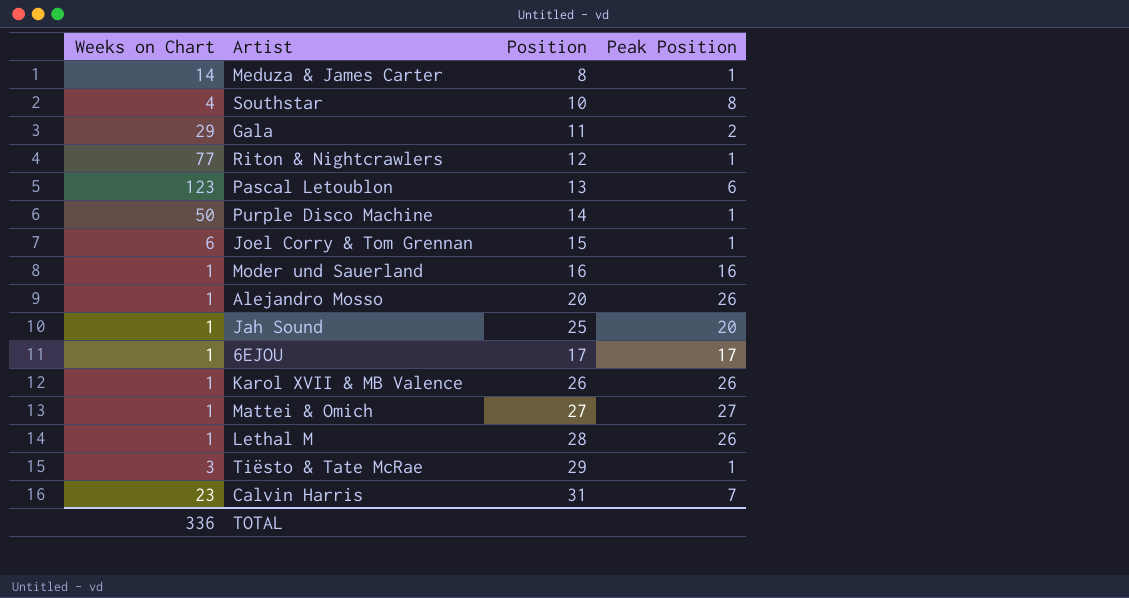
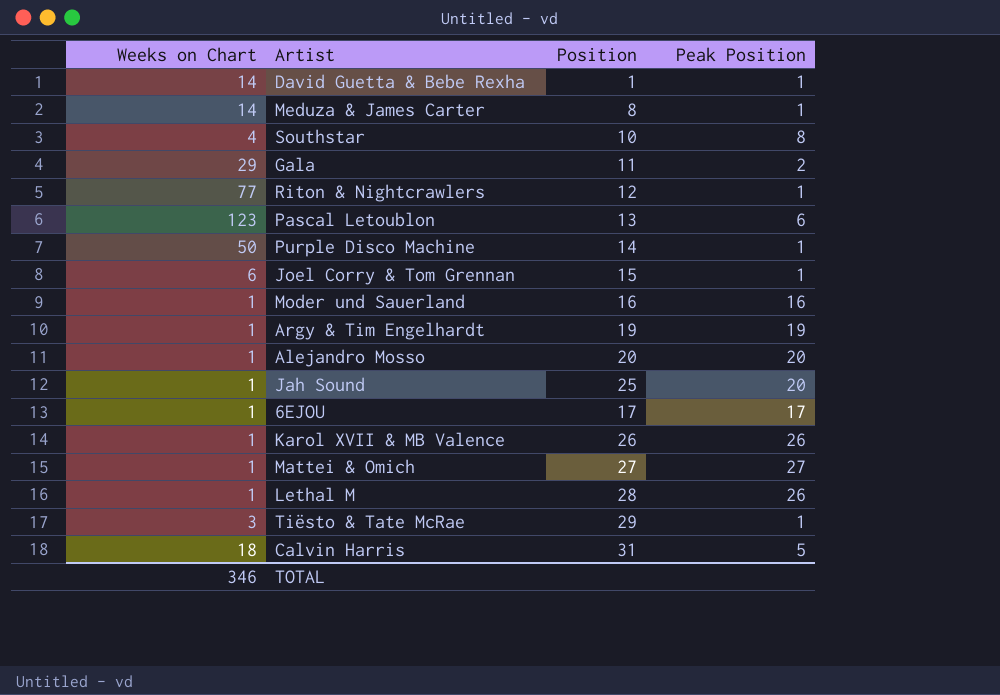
row David Guetta & Bebe Rexha: none -> 14 | 1 | 1
row Argy & Tim Engelhardt: none -> 1 | 19 | 19
Alejandro Mosso | Peak Position: 26 -> 20
Calvin Harris | Weeks on Chart: 23 -> 18
Calvin Harris | Peak Position: 7 -> 5
TOTAL | Weeks on Chart: 336 -> 346

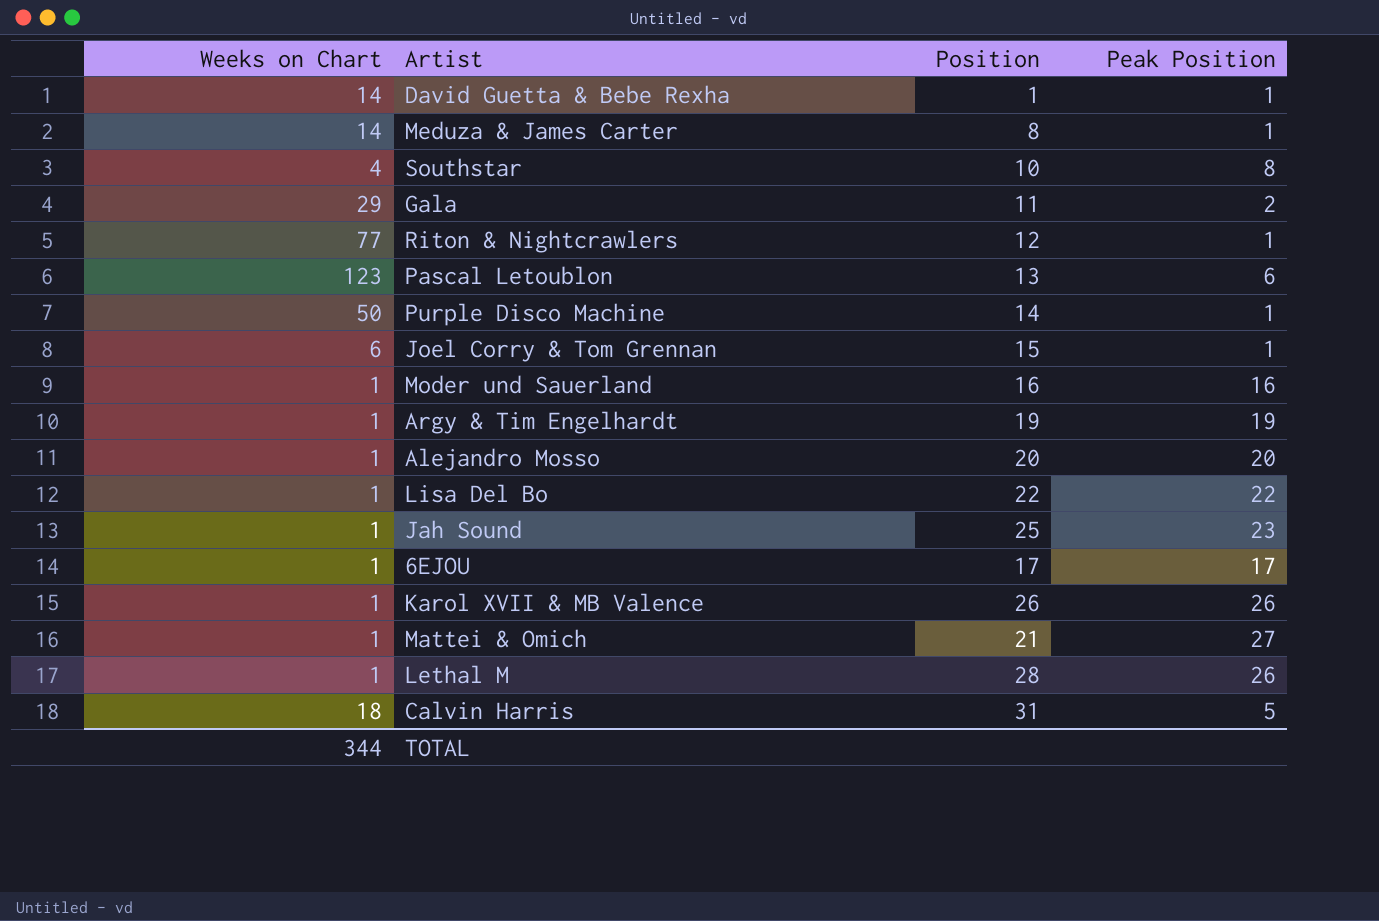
row Tiësto & Tate McRae: 3 | 29 | 1 -> none
row Lisa Del Bo: none -> 1 | 22 | 22
Jah Sound | Peak Position: 20 -> 23
Mattei & Omich | Position: 27 -> 21
TOTAL | Weeks on Chart: 346 -> 344

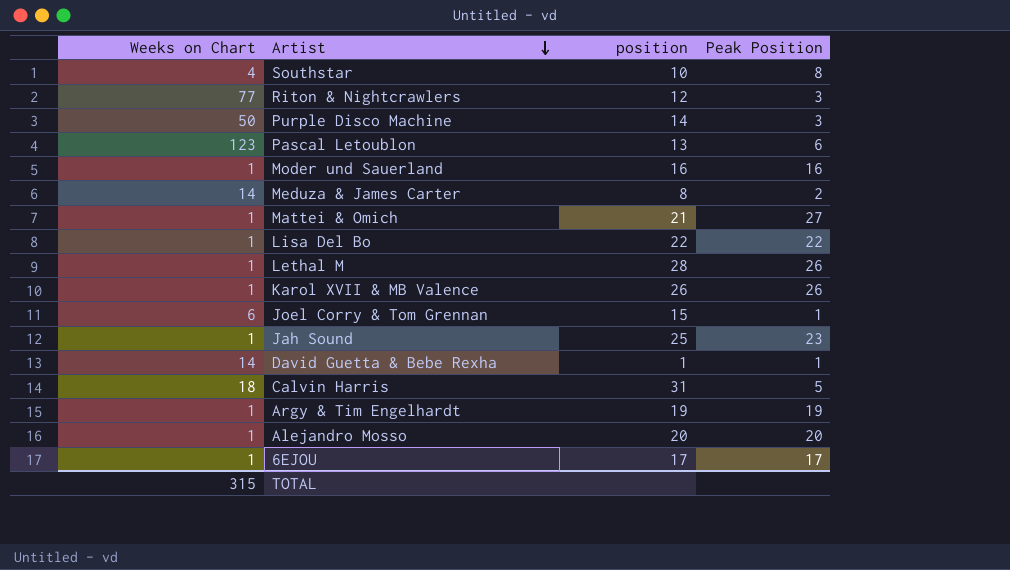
row order: none -> Artist descending
column name: Position -> position
row Gala: 29 | 11 | 2 -> none
Riton & Nightcrawlers | Peak Position: 1 -> 3
Purple Disco Machine | Peak Position: 1 -> 3
Meduza & James Carter | Peak Position: 1 -> 2
TOTAL | Weeks on Chart: 344 -> 315

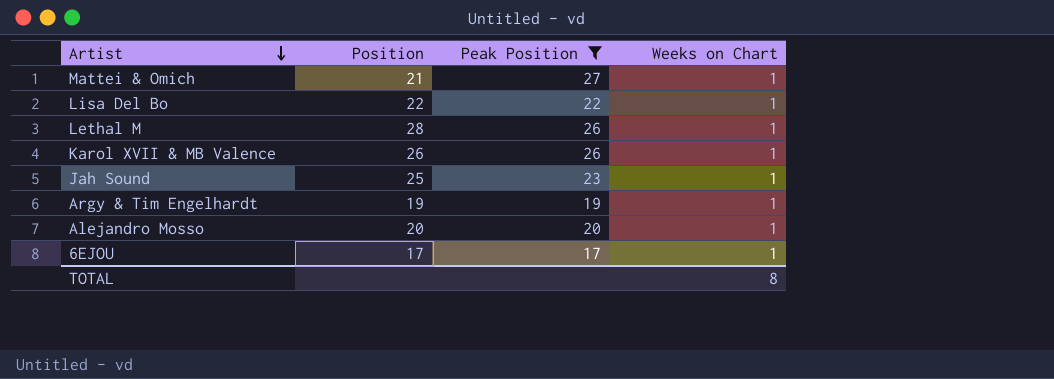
filter: none -> Peak Position >= 17
column name: position -> Position
column Weeks on Chart | position: 1 -> 4
TOTAL | Weeks on Chart: 315 -> 8

